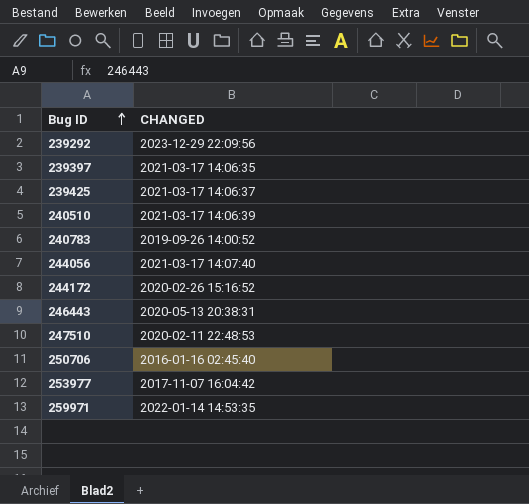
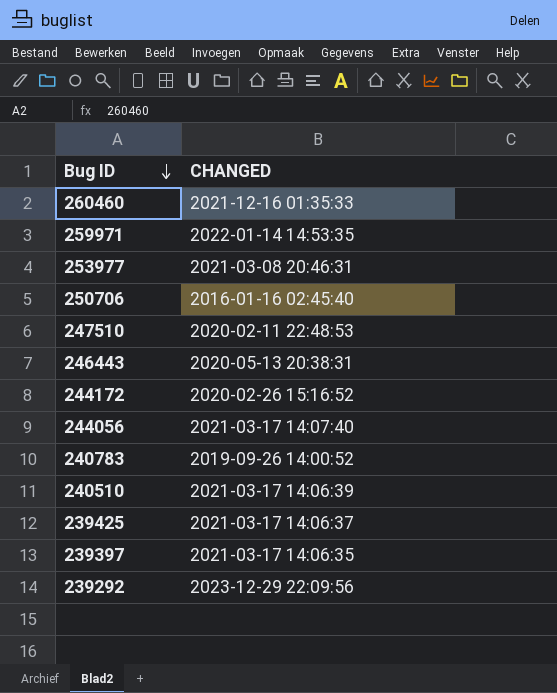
row order: Bug ID ascending -> Bug ID descending
row 260460: none -> 2021-12-16 01:35:33
253977 | CHANGED: 2017-11-07 16:04:42 -> 2021-03-08 20:46:31

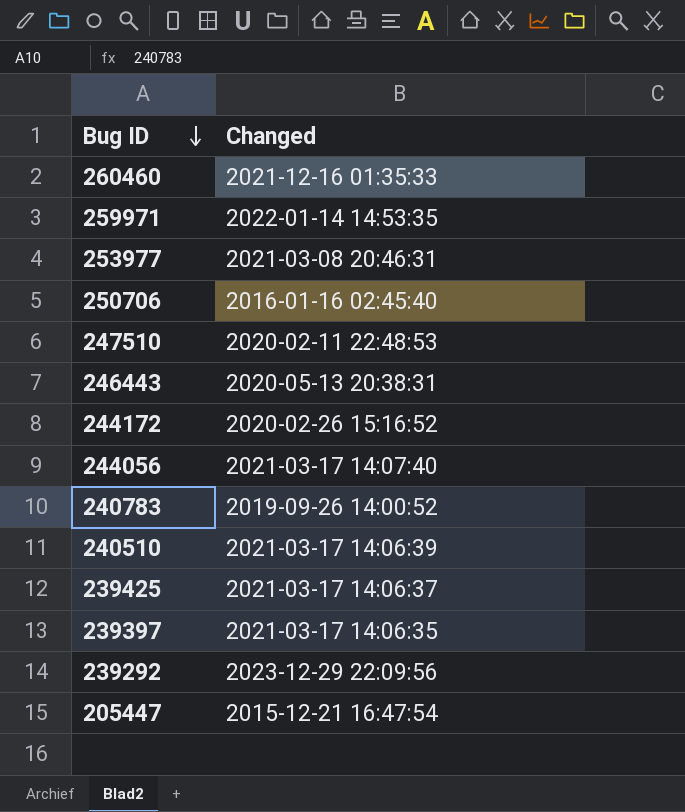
column name: CHANGED -> Changed
row 205447: none -> 2015-12-21 16:47:54

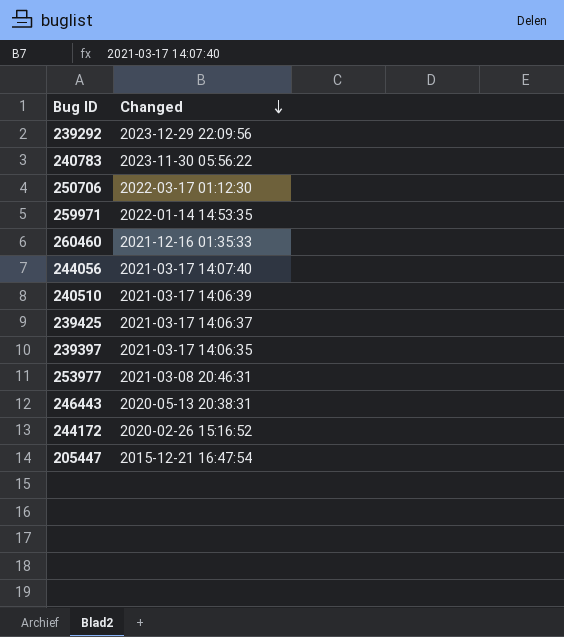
row order: Bug ID descending -> Changed descending
row 247510: 2020-02-11 22:48:53 -> none
240783 | Changed: 2019-09-26 14:00:52 -> 2023-11-30 05:56:22
250706 | Changed: 2016-01-16 02:45:40 -> 2022-03-17 01:12:30

